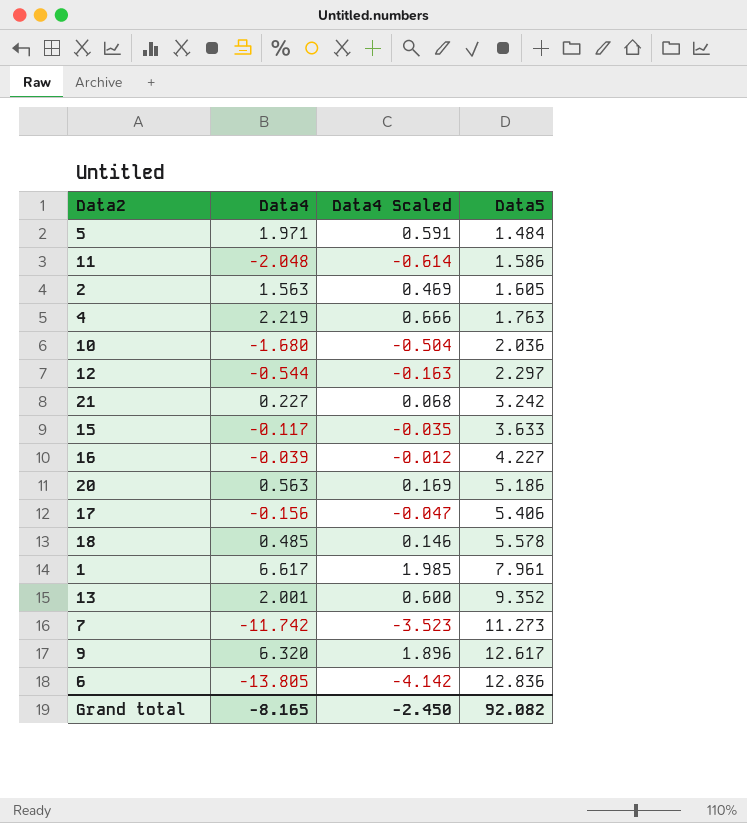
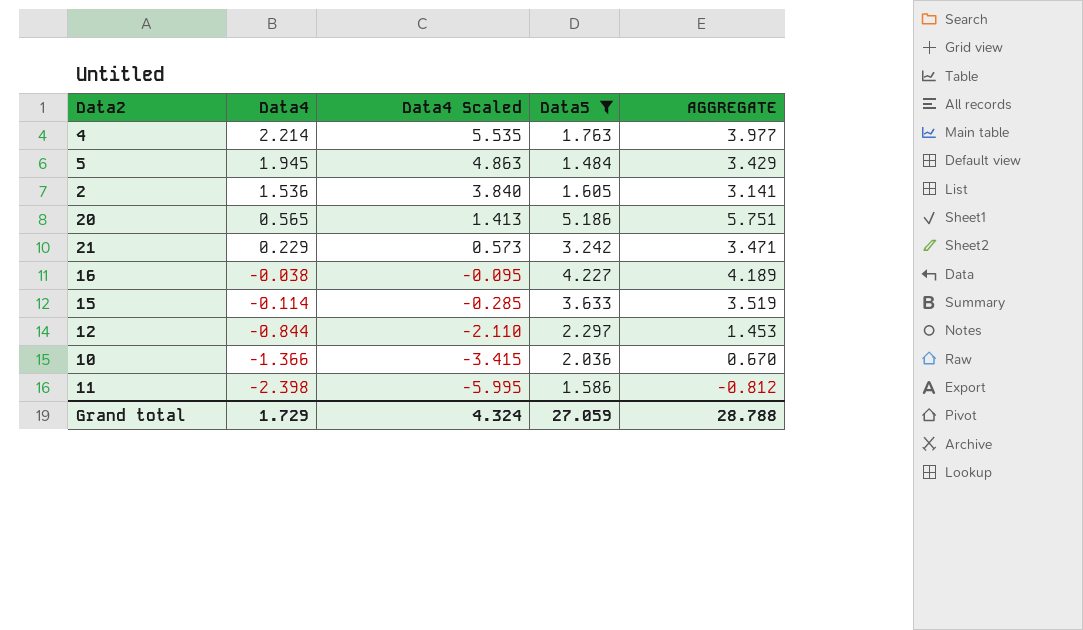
filter: none -> Data5 <= 5.186
row order: Data5 ascending -> Data4 descending
column Data4 Scaled | formula: [Data4] * 0.3 -> [Data4] * 2.5
column AGGREGATE | formula: none -> [Data4] + [Data5]
4 | Data4: 2.219 -> 2.214
5 | Data4: 1.971 -> 1.945
2 | Data4: 1.563 -> 1.536
20 | Data4: 0.563 -> 0.565
21 | Data4: 0.227 -> 0.229
16 | Data4: -0.039 -> -0.038
15 | Data4: -0.117 -> -0.114
12 | Data4: -0.544 -> -0.844
10 | Data4: -1.680 -> -1.366
11 | Data4: -2.048 -> -2.398
Grand total | Data4: -8.165 -> 1.729
Grand total | Data4 Scaled: -2.450 -> 4.324
Grand total | Data5: 92.082 -> 27.059

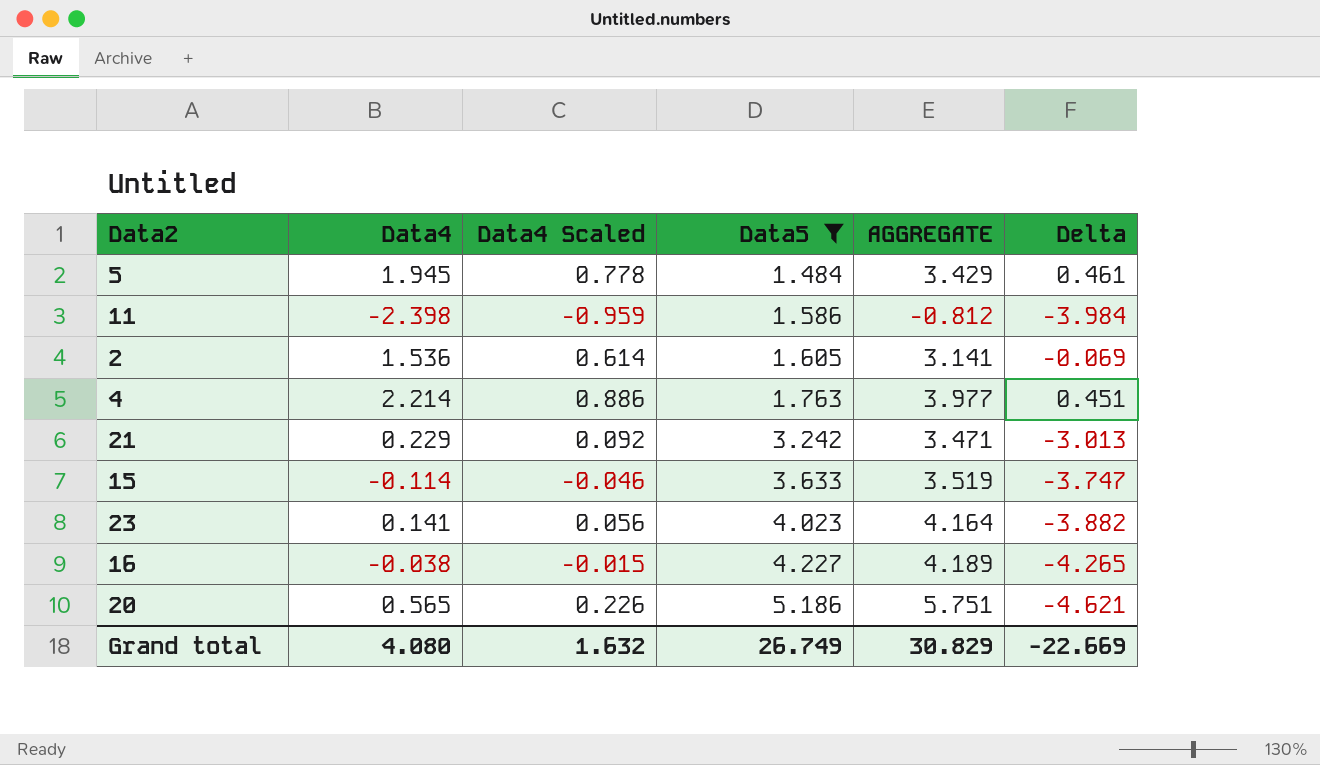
row order: Data4 descending -> Data5 ascending
column Data4 Scaled | formula: [Data4] * 2.5 -> [Data4] * 0.4
column Delta | formula: none -> [Data4] - [Data5]
row 12: -0.844 | -2.110 | 2.297 | 1.453 -> none
row 10: -1.366 | -3.415 | 2.036 | 0.670 -> none
row 23: none -> 0.141 | 0.056 | 4.023 | 4.164 | -3.882
Grand total | Data4: 1.729 -> 4.080
Grand total | Data4 Scaled: 4.324 -> 1.632
Grand total | Data5: 27.059 -> 26.749
Grand total | AGGREGATE: 28.788 -> 30.829

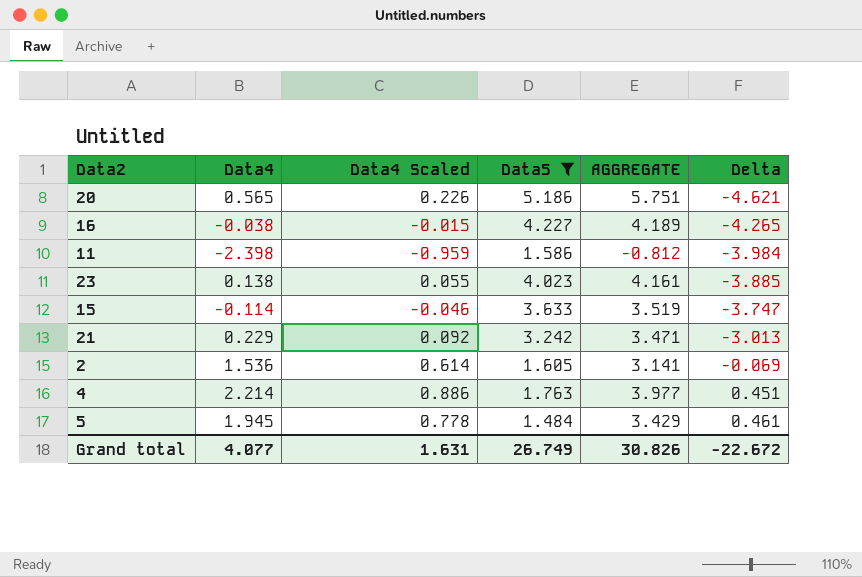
row order: Data5 ascending -> Delta ascending
23 | Data4: 0.141 -> 0.138
23 | Data4 Scaled: 0.056 -> 0.055
23 | AGGREGATE: 4.164 -> 4.161
23 | Delta: -3.882 -> -3.885
Grand total | Data4: 4.080 -> 4.077
Grand total | Data4 Scaled: 1.632 -> 1.631
Grand total | AGGREGATE: 30.829 -> 30.826
Grand total | Delta: -22.669 -> -22.672

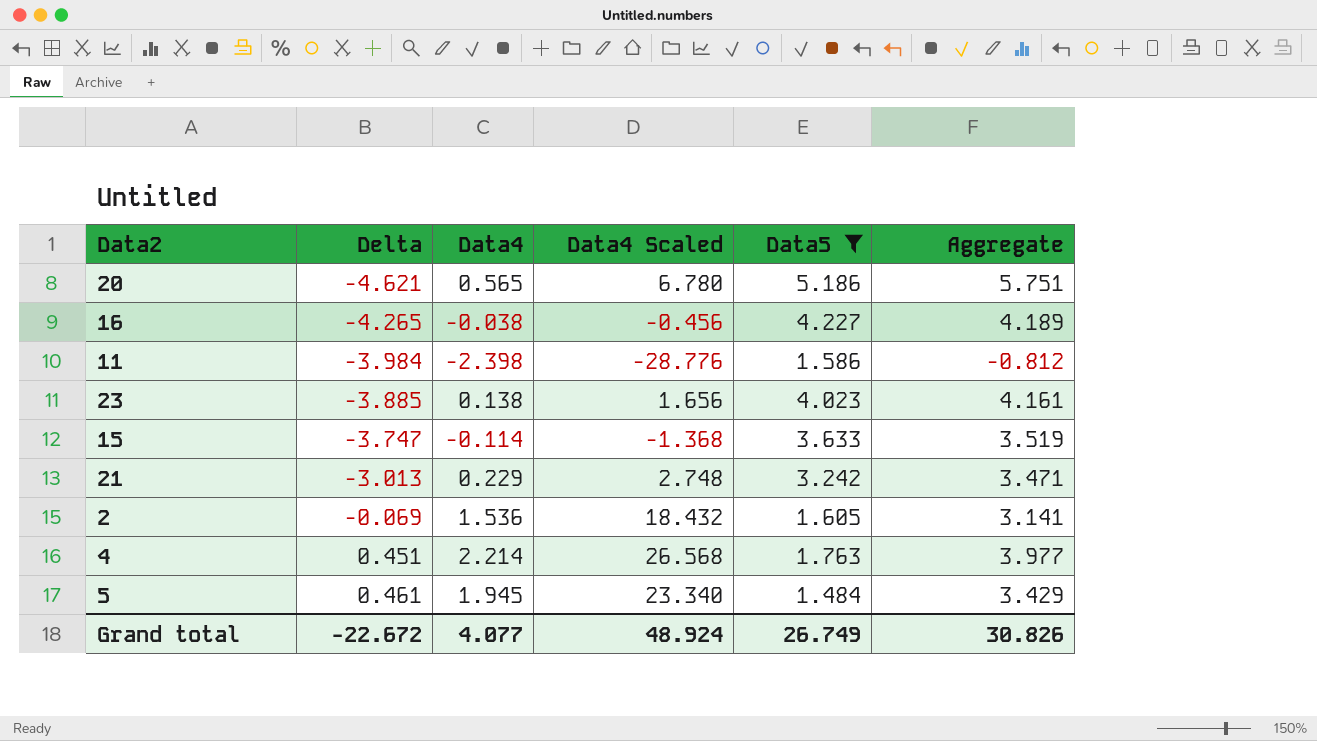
column Delta | position: 6 -> 2
column Data4 Scaled | formula: [Data4] * 0.4 -> [Data4] * 12
column name: AGGREGATE -> Aggregate
Grand total | Data4 Scaled: 1.631 -> 48.924

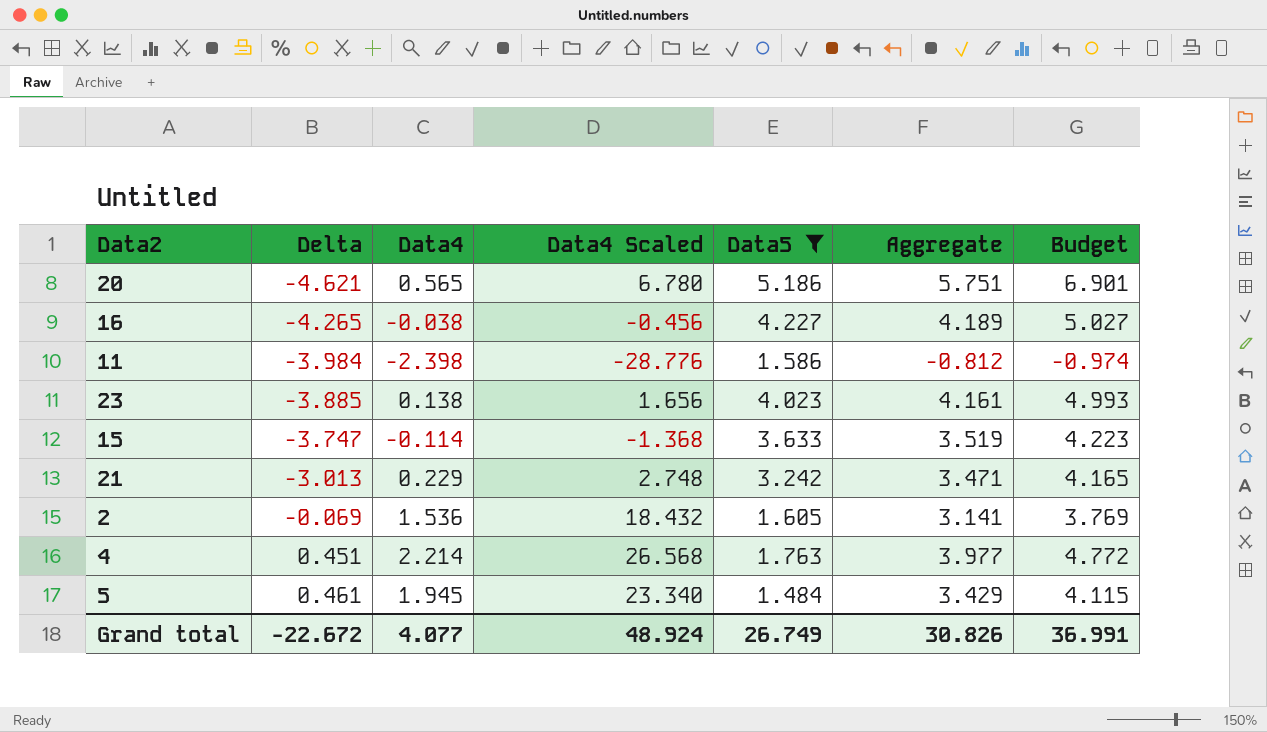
column Budget | formula: none -> [Aggregate] * 1.2

